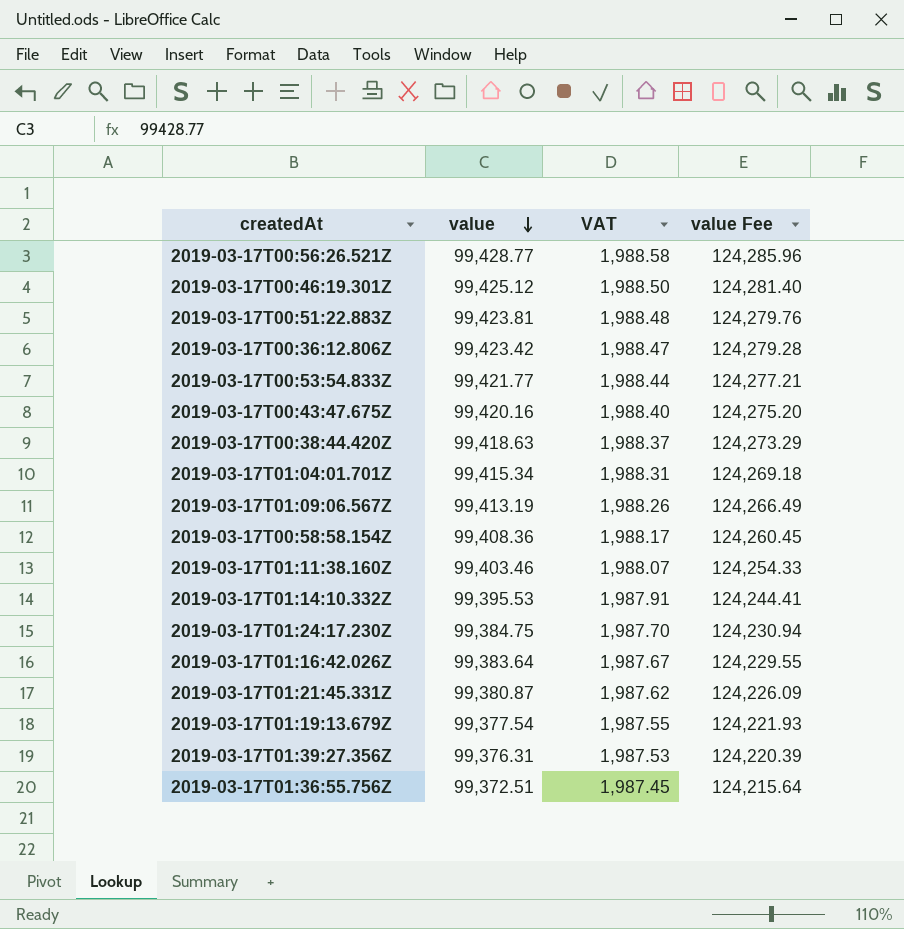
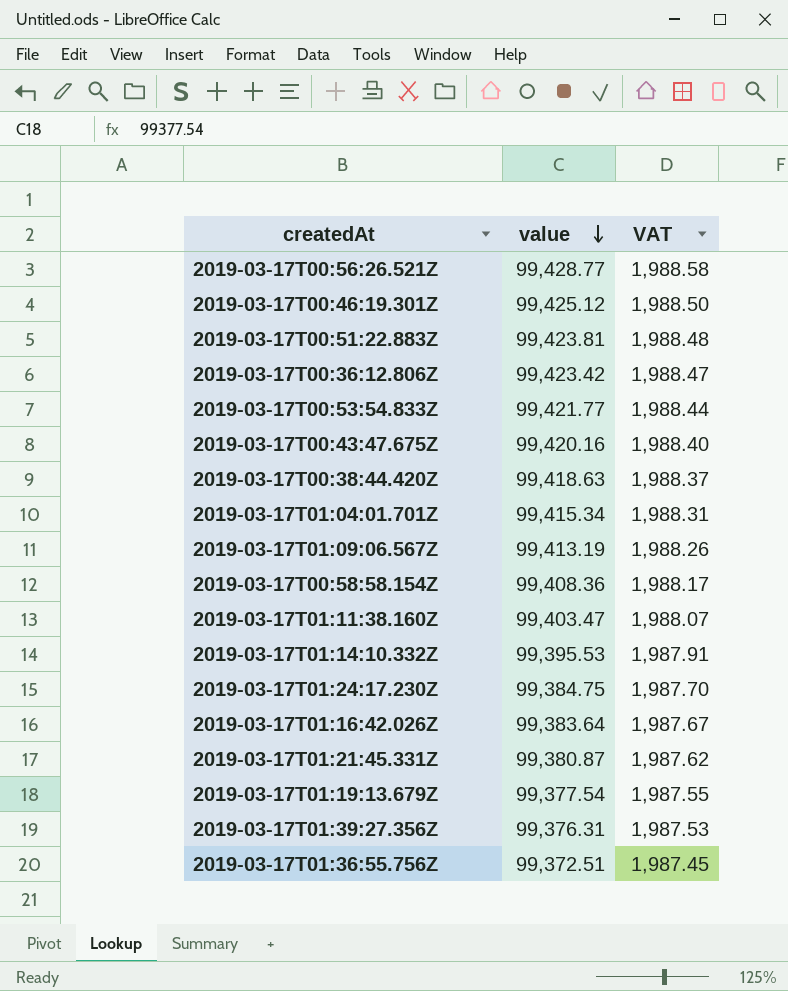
column value Fee | formula: [value] * 1.25 -> none
2019-03-17T01:11:38.160Z | value: 99,403.46 -> 99,403.47

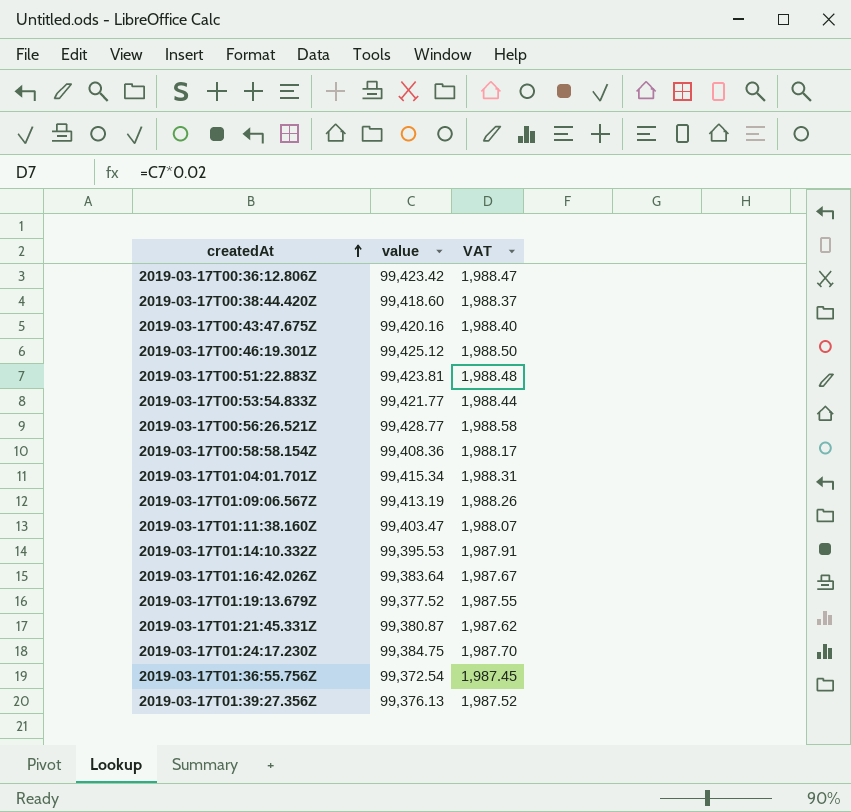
row order: value descending -> createdAt ascending
2019-03-17T00:38:44.420Z | value: 99,418.63 -> 99,418.60
2019-03-17T01:19:13.679Z | value: 99,377.54 -> 99,377.52
2019-03-17T01:36:55.756Z | value: 99,372.51 -> 99,372.54
2019-03-17T01:39:27.356Z | value: 99,376.31 -> 99,376.13
2019-03-17T01:39:27.356Z | VAT: 1,987.53 -> 1,987.52

